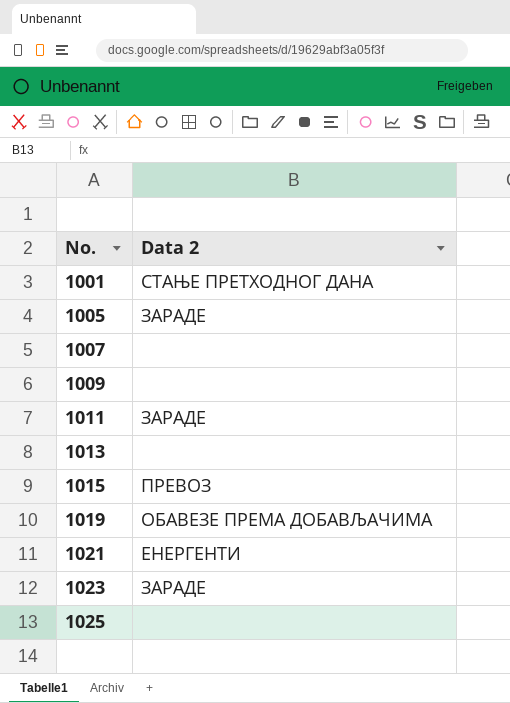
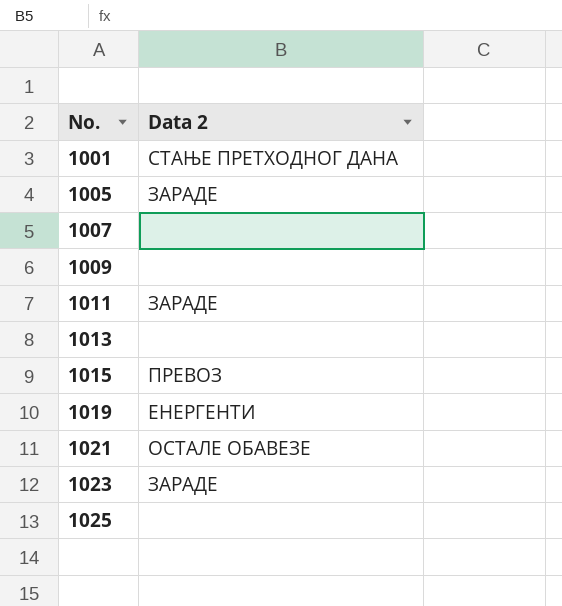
1019 | Data 2: ОБАВЕЗЕ ПРЕМА ДОБАВЉАЧИМА -> ЕНЕРГЕНТИ
1021 | Data 2: ЕНЕРГЕНТИ -> ОСТАЛЕ ОБАВЕЗЕ

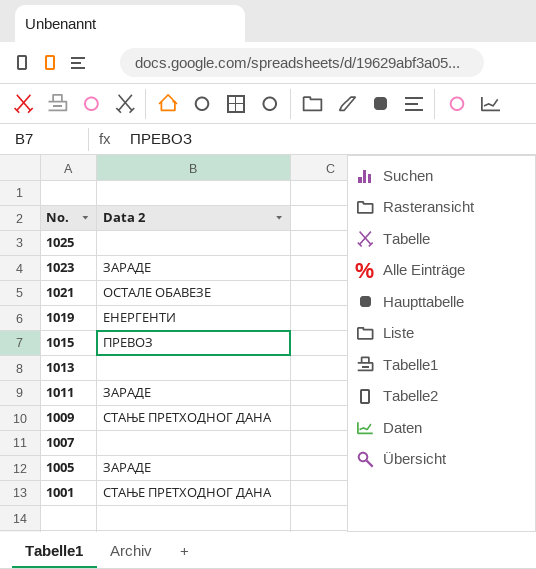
row order: No. ascending -> No. descending
1009 | Data 2: none -> СТАЊЕ ПРЕТХОДНОГ ДАНА

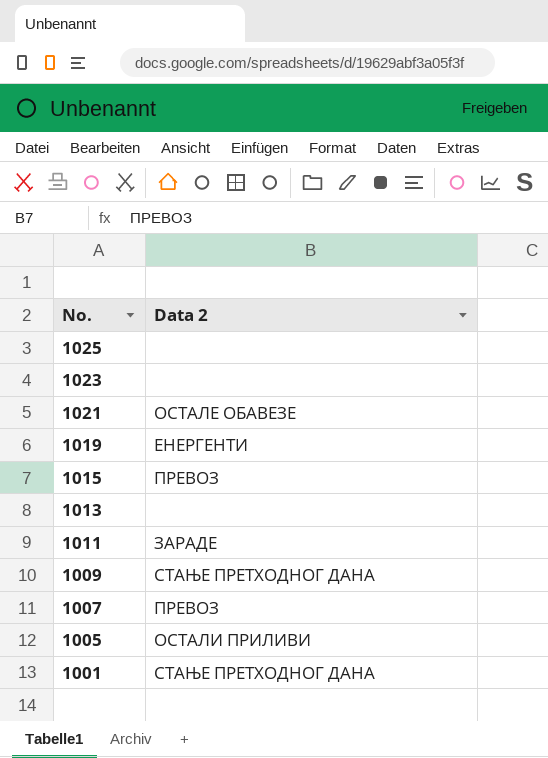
1023 | Data 2: ЗАРАДЕ -> none
1007 | Data 2: none -> ПРЕВОЗ
1005 | Data 2: ЗАРАДЕ -> ОСТАЛИ ПРИЛИВИ

